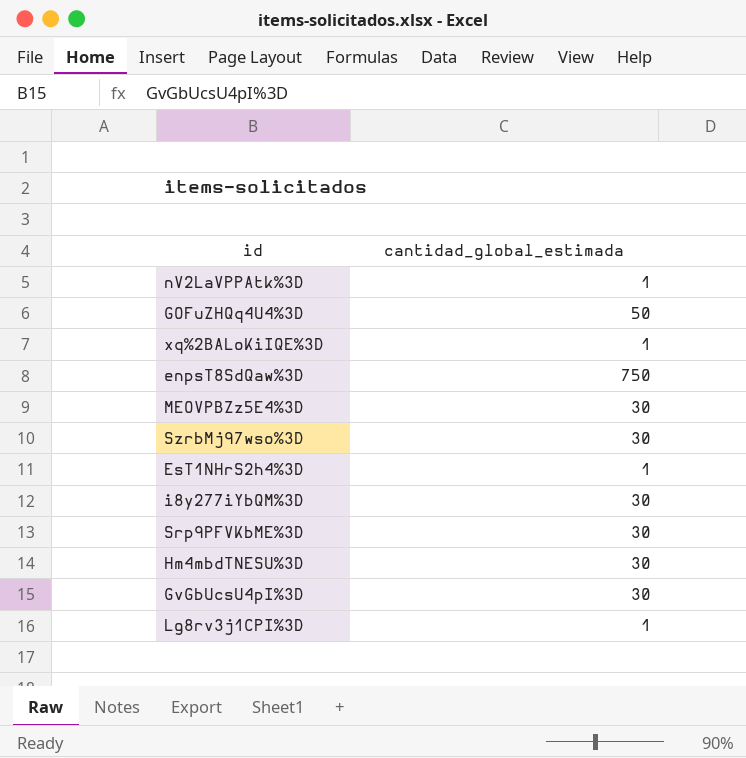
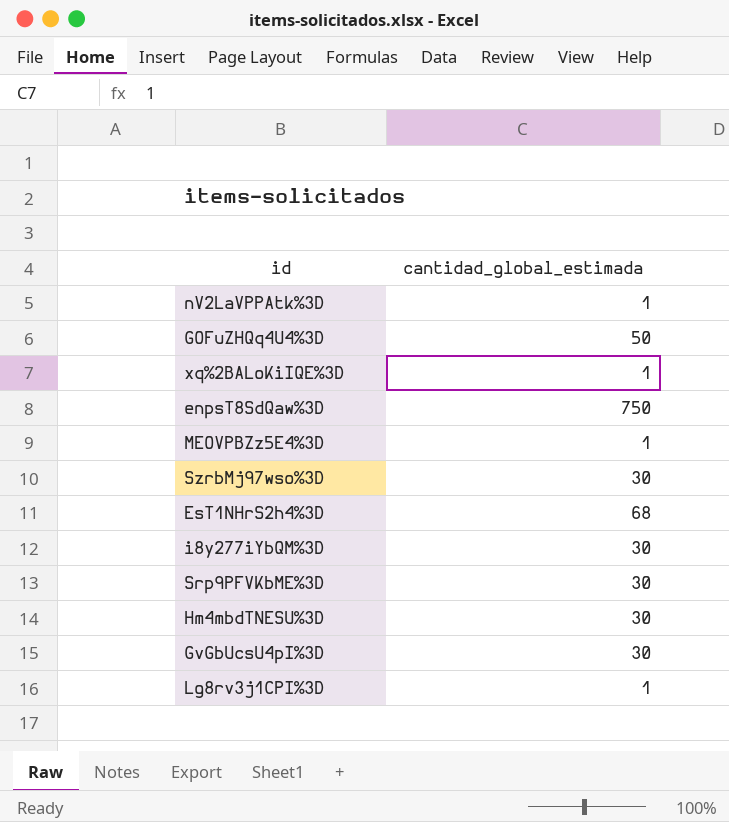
MEOVPBZz5E4%3D | cantidad_global_estimada: 30 -> 1
EsT1NHrS2h4%3D | cantidad_global_estimada: 1 -> 68

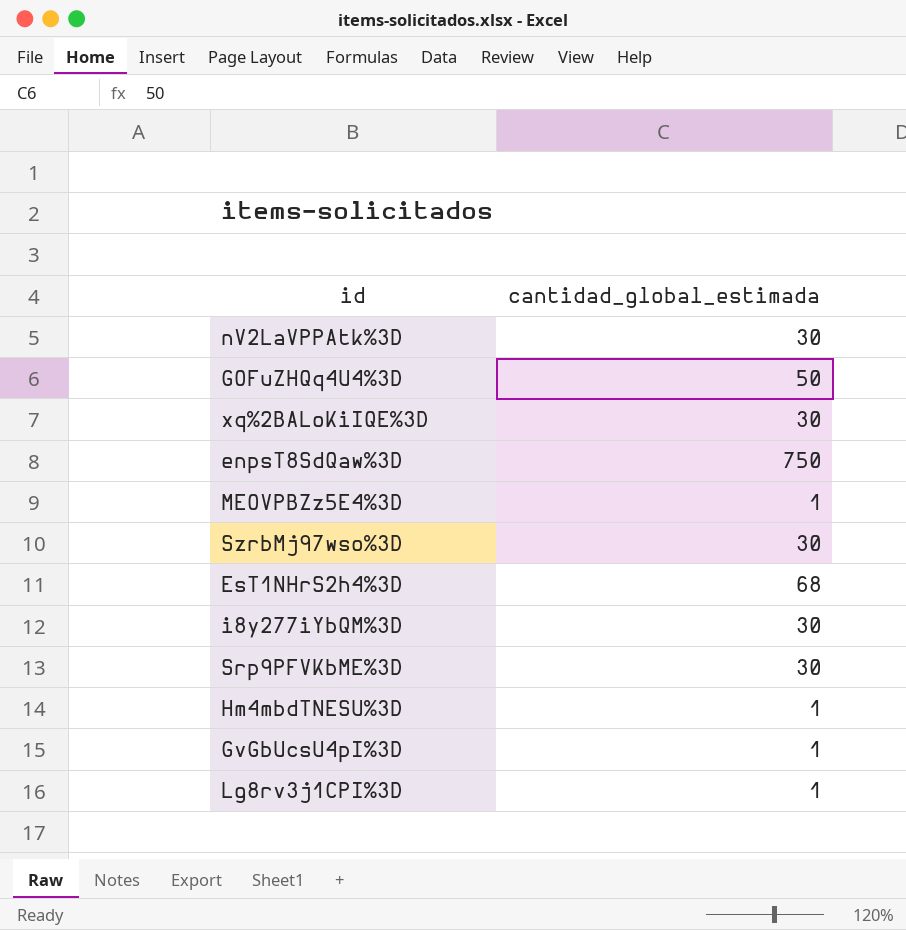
nV2LaVPPAtk%3D | cantidad_global_estimada: 1 -> 30
xq%2BALoKiIQE%3D | cantidad_global_estimada: 1 -> 30
Hm4mbdTNESU%3D | cantidad_global_estimada: 30 -> 1
GvGbUcsU4pI%3D | cantidad_global_estimada: 30 -> 1

